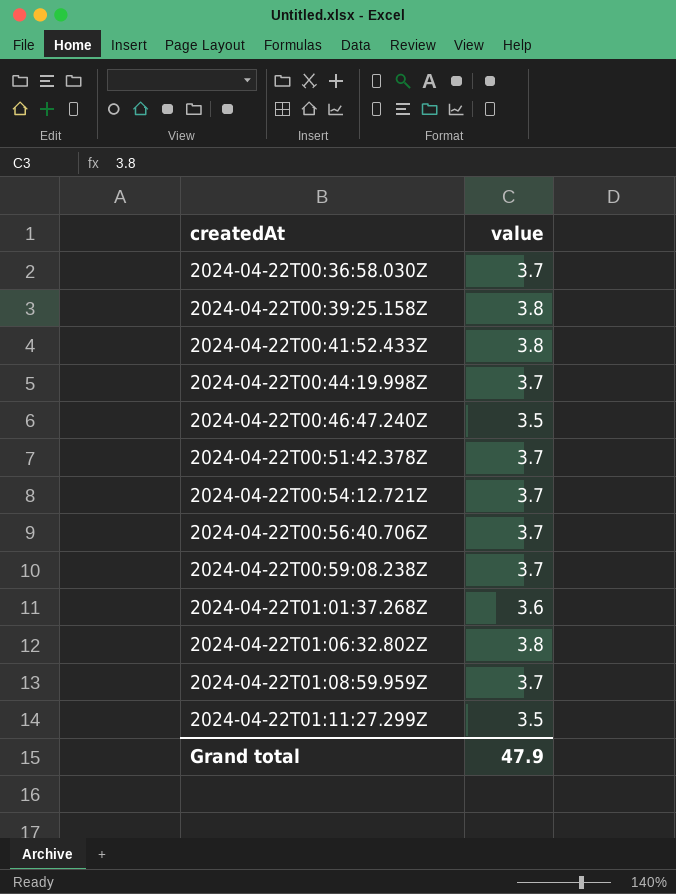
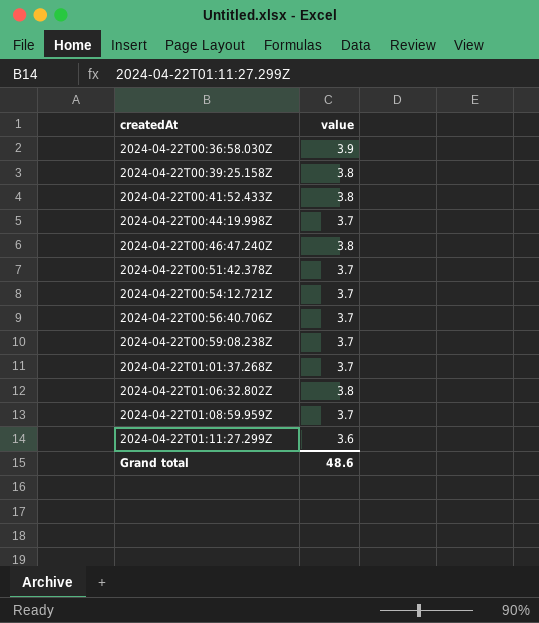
2024-04-22T00:36:58.030Z | value: 3.7 -> 3.9
2024-04-22T00:46:47.240Z | value: 3.5 -> 3.8
2024-04-22T01:01:37.268Z | value: 3.6 -> 3.7
2024-04-22T01:11:27.299Z | value: 3.5 -> 3.6
Grand total | value: 47.9 -> 48.6

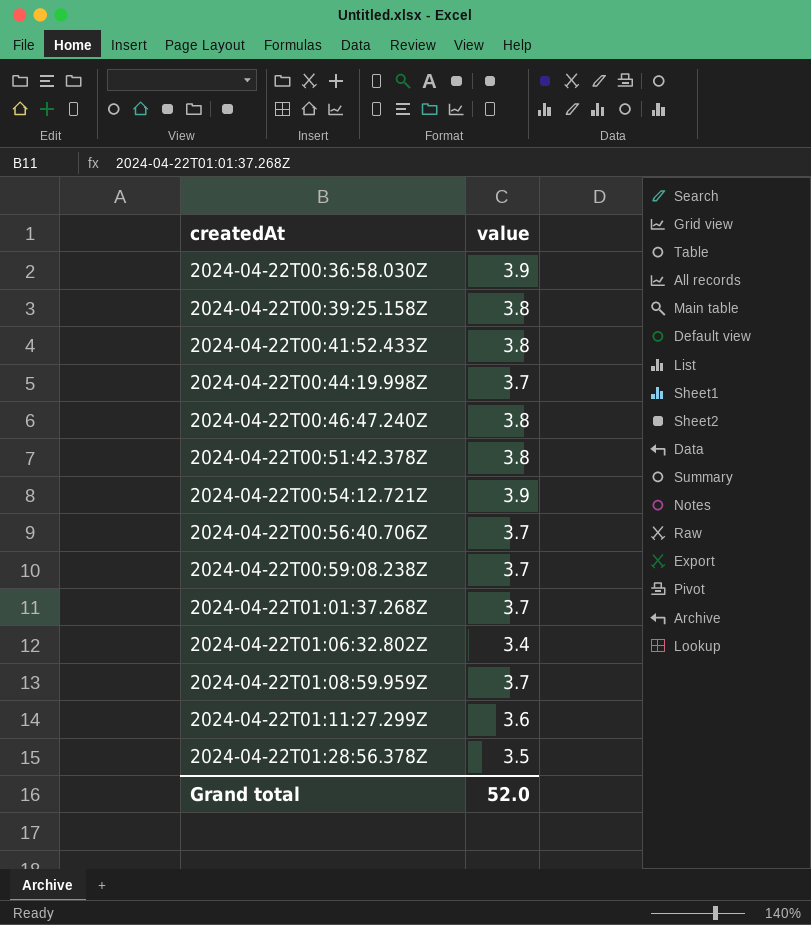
2024-04-22T00:51:42.378Z | value: 3.7 -> 3.8
2024-04-22T00:54:12.721Z | value: 3.7 -> 3.9
2024-04-22T01:06:32.802Z | value: 3.8 -> 3.4
row 2024-04-22T01:28:56.378Z: none -> 3.5
Grand total | value: 48.6 -> 52.0

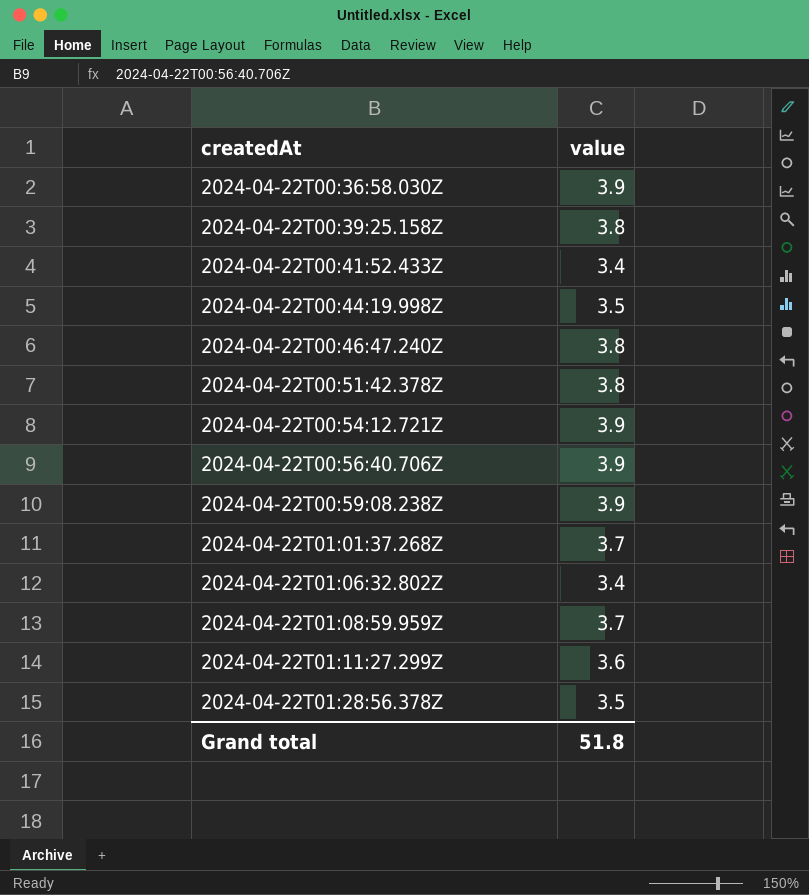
2024-04-22T00:41:52.433Z | value: 3.8 -> 3.4
2024-04-22T00:44:19.998Z | value: 3.7 -> 3.5
2024-04-22T00:56:40.706Z | value: 3.7 -> 3.9
2024-04-22T00:59:08.238Z | value: 3.7 -> 3.9
Grand total | value: 52.0 -> 51.8

